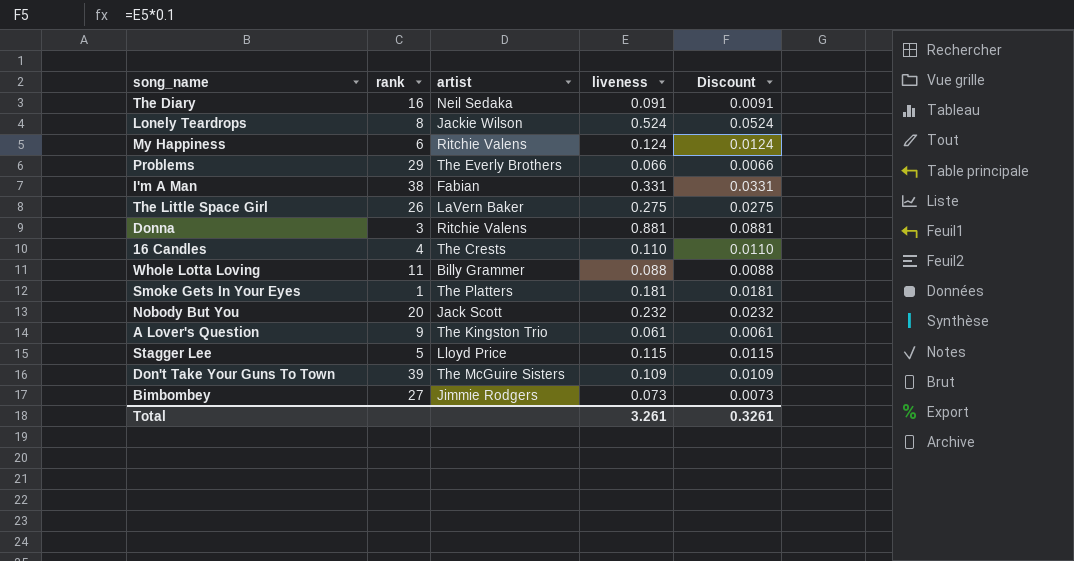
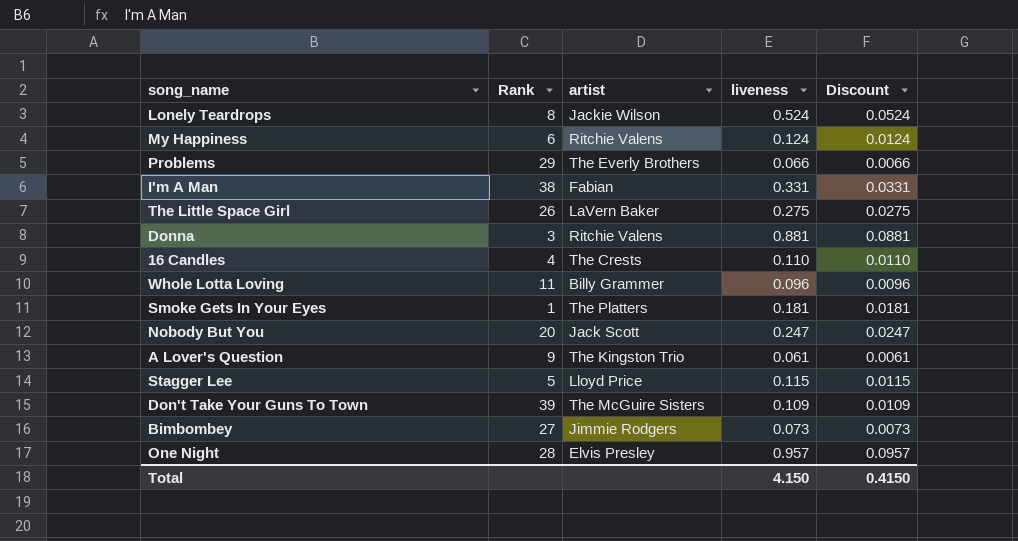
column name: rank -> Rank
row The Diary: 16 | Neil Sedaka | 0.091 | 0.0091 -> none
Whole Lotta Loving | liveness: 0.088 -> 0.096
Whole Lotta Loving | Discount: 0.0088 -> 0.0096
Nobody But You | liveness: 0.232 -> 0.247
Nobody But You | Discount: 0.0232 -> 0.0247
row One Night: none -> 28 | Elvis Presley | 0.957 | 0.0957
Total | liveness: 3.261 -> 4.150
Total | Discount: 0.3261 -> 0.4150

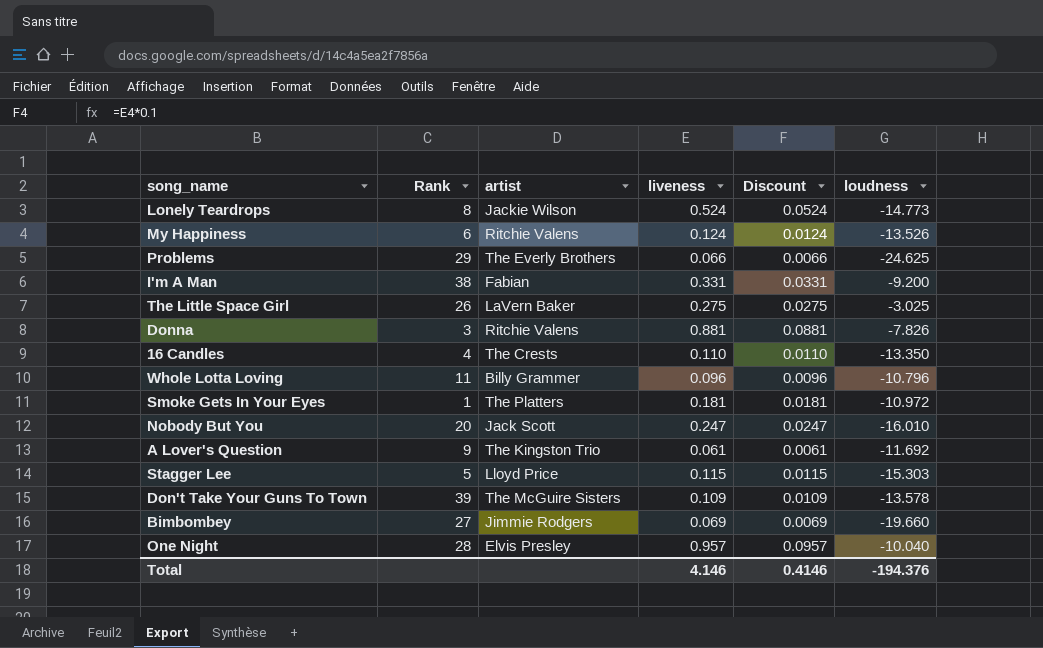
column loudness | position: none -> 6
Bimbombey | liveness: 0.073 -> 0.069
Bimbombey | Discount: 0.0073 -> 0.0069
Total | liveness: 4.150 -> 4.146
Total | Discount: 0.4150 -> 0.4146

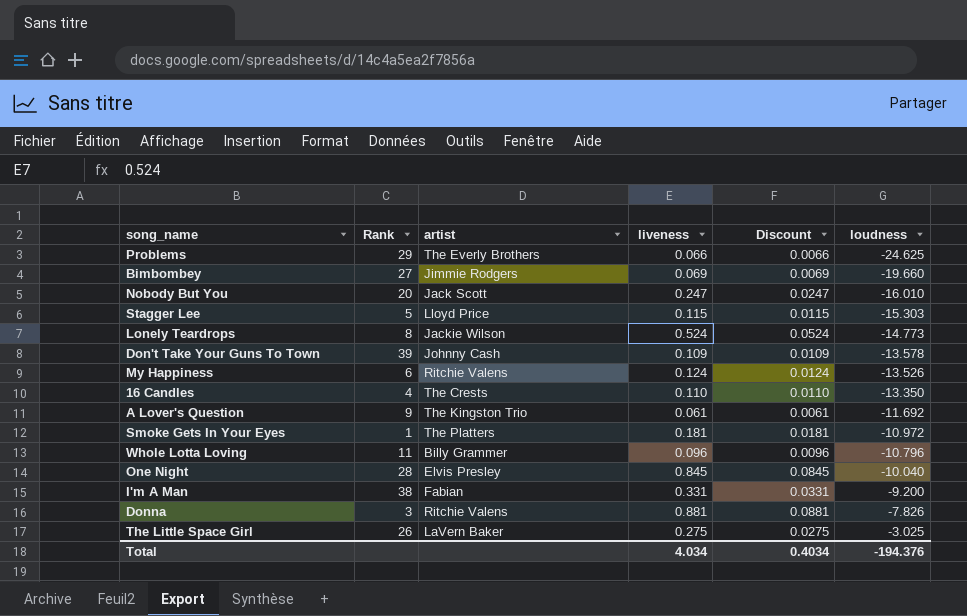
row order: none -> loudness ascending
Don't Take Your Guns To Town | artist: The McGuire Sisters -> Johnny Cash
One Night | liveness: 0.957 -> 0.845
One Night | Discount: 0.0957 -> 0.0845
Total | liveness: 4.146 -> 4.034
Total | Discount: 0.4146 -> 0.4034

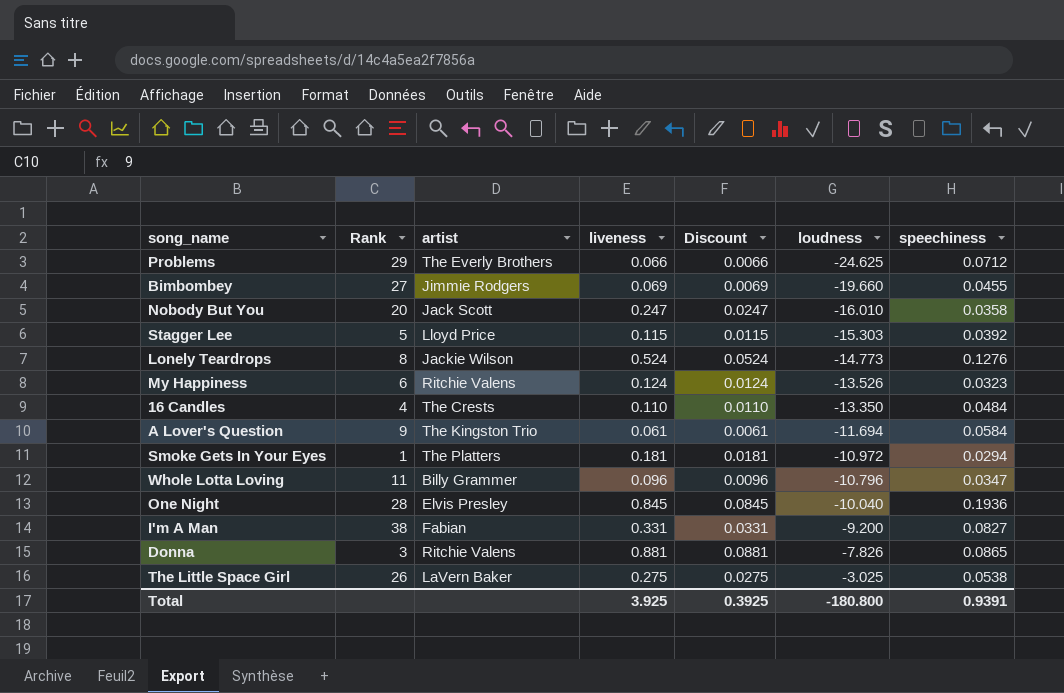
column speechiness | position: none -> 7
row Don't Take Your Guns To Town: 39 | Johnny Cash | 0.109 | 0.0109 | -13.578 -> none
A Lover's Question | loudness: -11.692 -> -11.694
Total | liveness: 4.034 -> 3.925
Total | Discount: 0.4034 -> 0.3925
Total | loudness: -194.376 -> -180.800

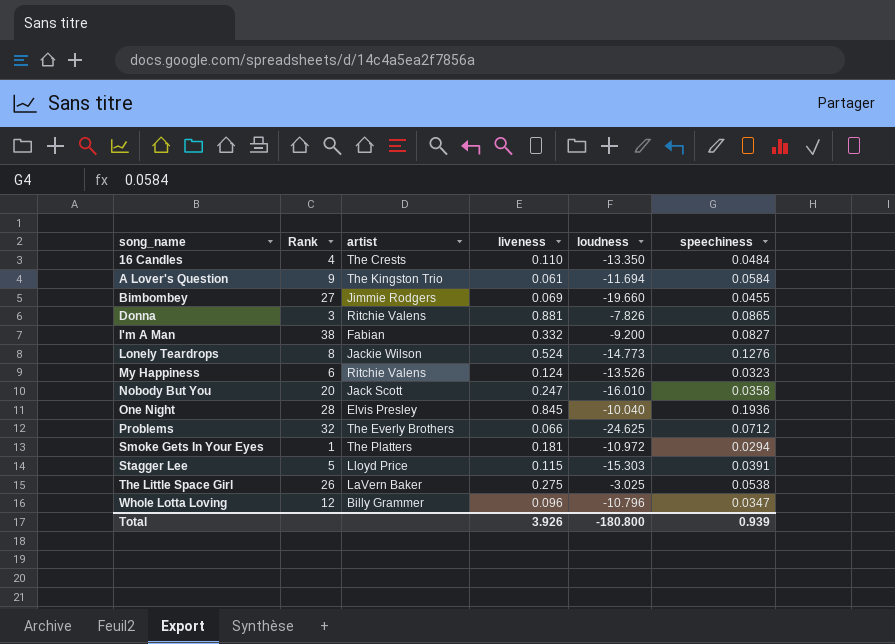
row order: loudness ascending -> song_name ascending
column Discount | formula: [liveness] * 0.1 -> none
I'm A Man | liveness: 0.331 -> 0.332
Problems | Rank: 29 -> 32
Stagger Lee | speechiness: 0.0392 -> 0.0391
Whole Lotta Loving | Rank: 11 -> 12
Total | liveness: 3.925 -> 3.926
Total | speechiness: 0.9391 -> 0.939

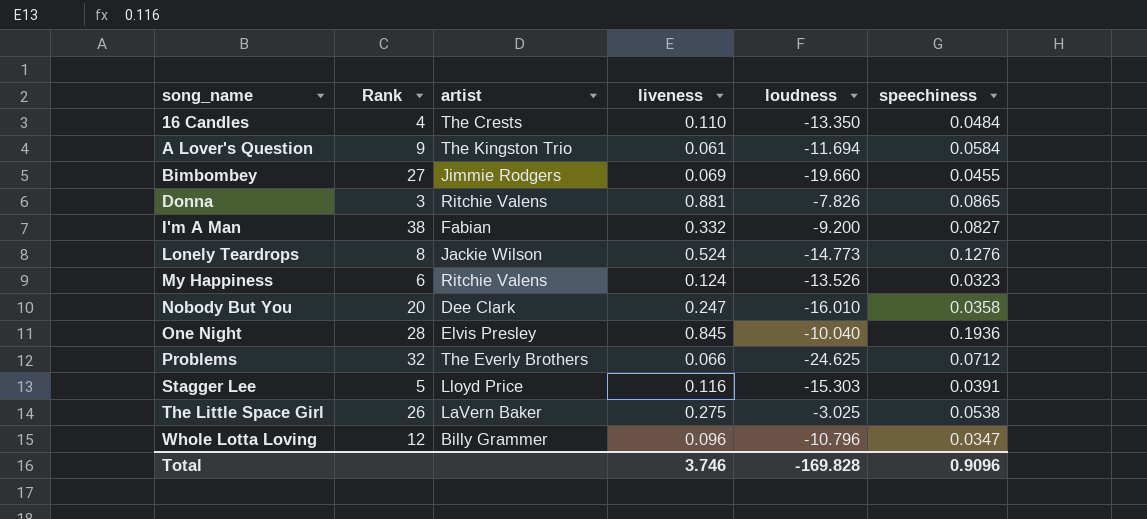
row Smoke Gets In Your Eyes: 1 | The Platters | 0.181 | -10.972 | 0.0294 -> none
Nobody But You | artist: Jack Scott -> Dee Clark
Stagger Lee | liveness: 0.115 -> 0.116
Total | liveness: 3.926 -> 3.746
Total | loudness: -180.800 -> -169.828
Total | speechiness: 0.939 -> 0.9096

